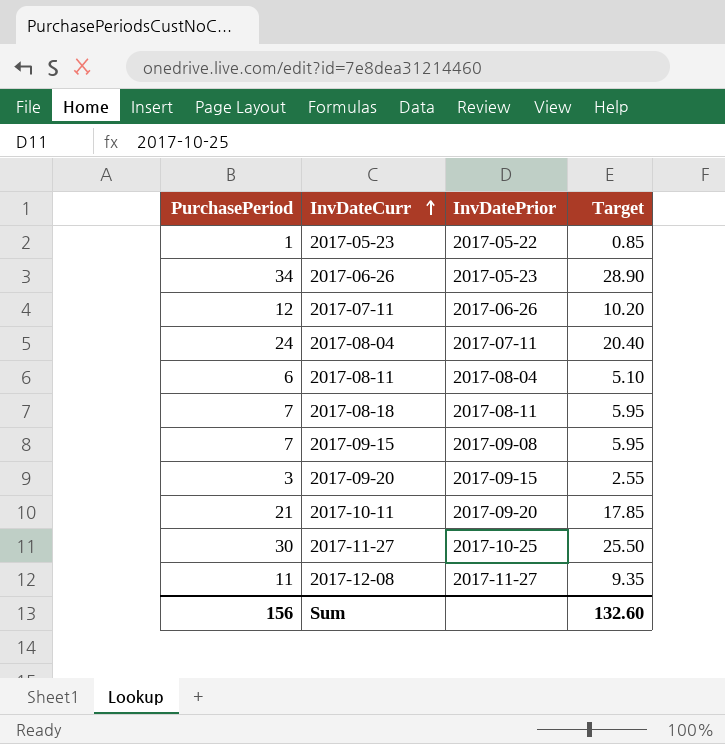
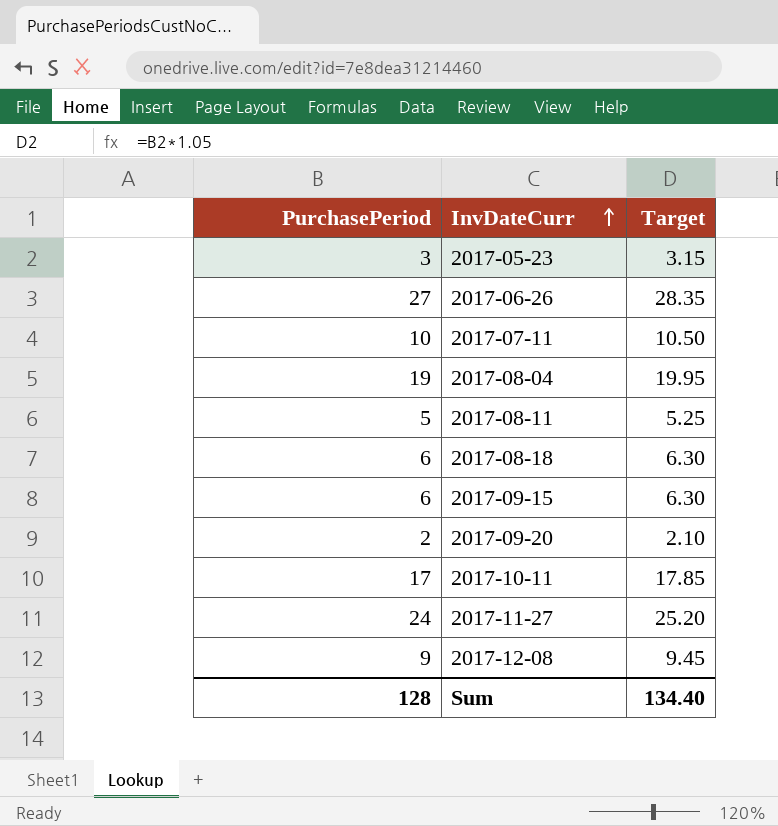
column InvDatePrior | position: 3 -> none
column Target | formula: [PurchasePeriod] * 0.85 -> [PurchasePeriod] * 1.05
2017-05-23 | PurchasePeriod: 1 -> 3
2017-06-26 | PurchasePeriod: 34 -> 27
2017-07-11 | PurchasePeriod: 12 -> 10
2017-08-04 | PurchasePeriod: 24 -> 19
2017-08-11 | PurchasePeriod: 6 -> 5
2017-08-18 | PurchasePeriod: 7 -> 6
2017-09-15 | PurchasePeriod: 7 -> 6
2017-09-20 | PurchasePeriod: 3 -> 2
2017-10-11 | PurchasePeriod: 21 -> 17
2017-11-27 | PurchasePeriod: 30 -> 24
2017-12-08 | PurchasePeriod: 11 -> 9
Sum | PurchasePeriod: 156 -> 128
Sum | Target: 132.60 -> 134.40

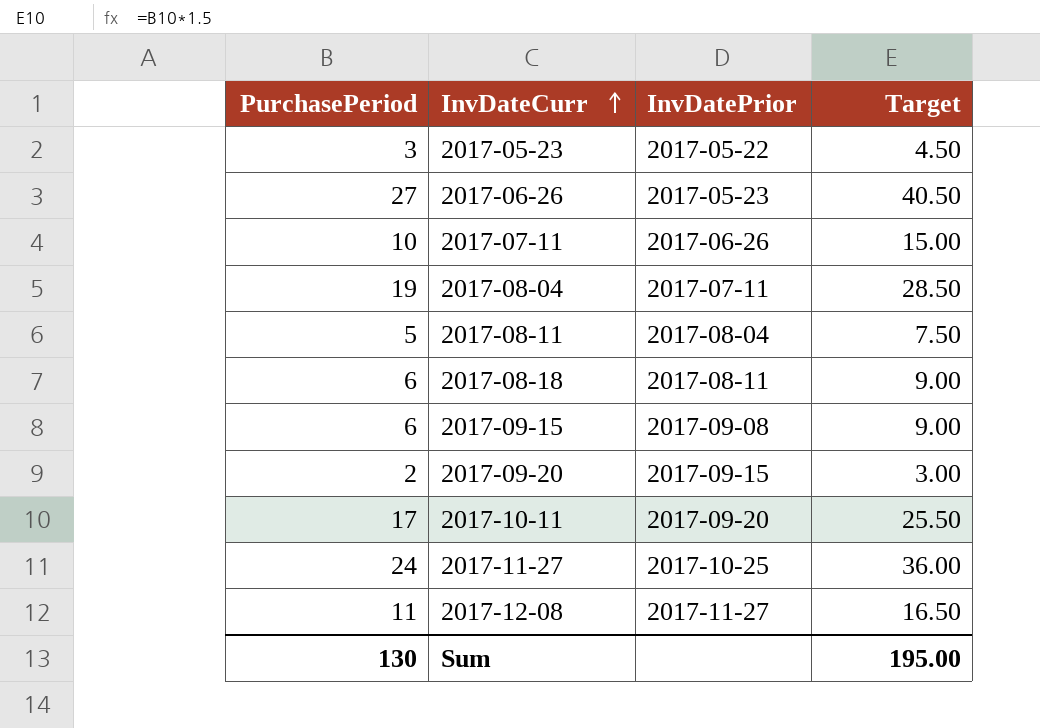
column InvDatePrior | position: none -> 3
column Target | formula: [PurchasePeriod] * 1.05 -> [PurchasePeriod] * 1.5
2017-12-08 | PurchasePeriod: 9 -> 11
Sum | PurchasePeriod: 128 -> 130
Sum | Target: 134.40 -> 195.00

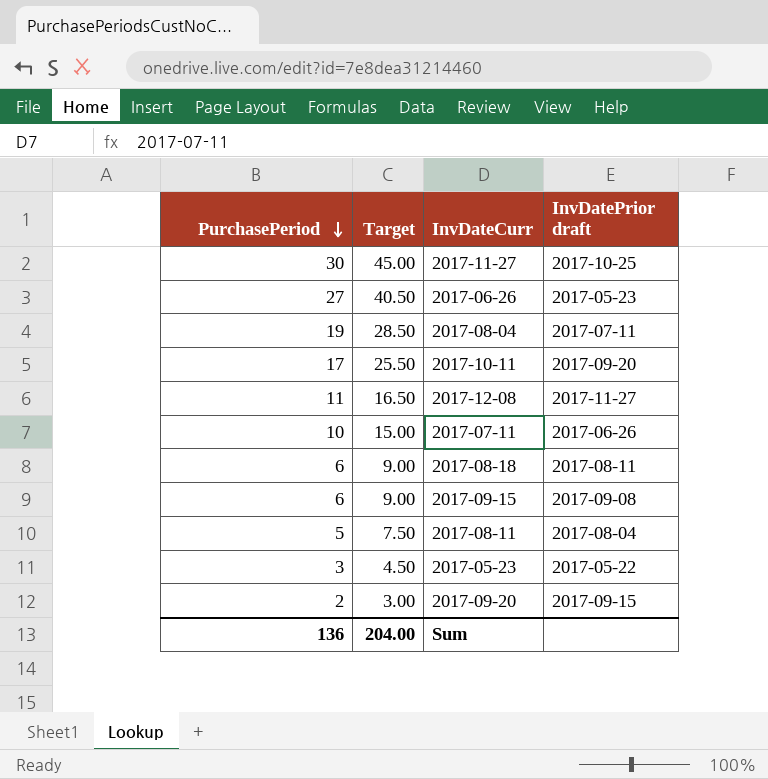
row order: InvDateCurr ascending -> PurchasePeriod descending
column Target | position: 4 -> 2
column name: InvDatePrior -> InvDatePrior draft
2017-11-27 | PurchasePeriod: 24 -> 30
2017-11-27 | Target: 36.00 -> 45.00
Sum | PurchasePeriod: 130 -> 136
Sum | Target: 195.00 -> 204.00

